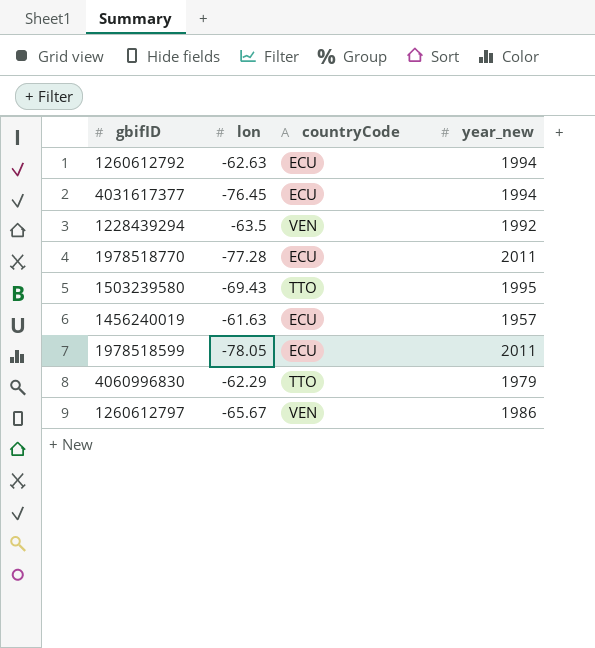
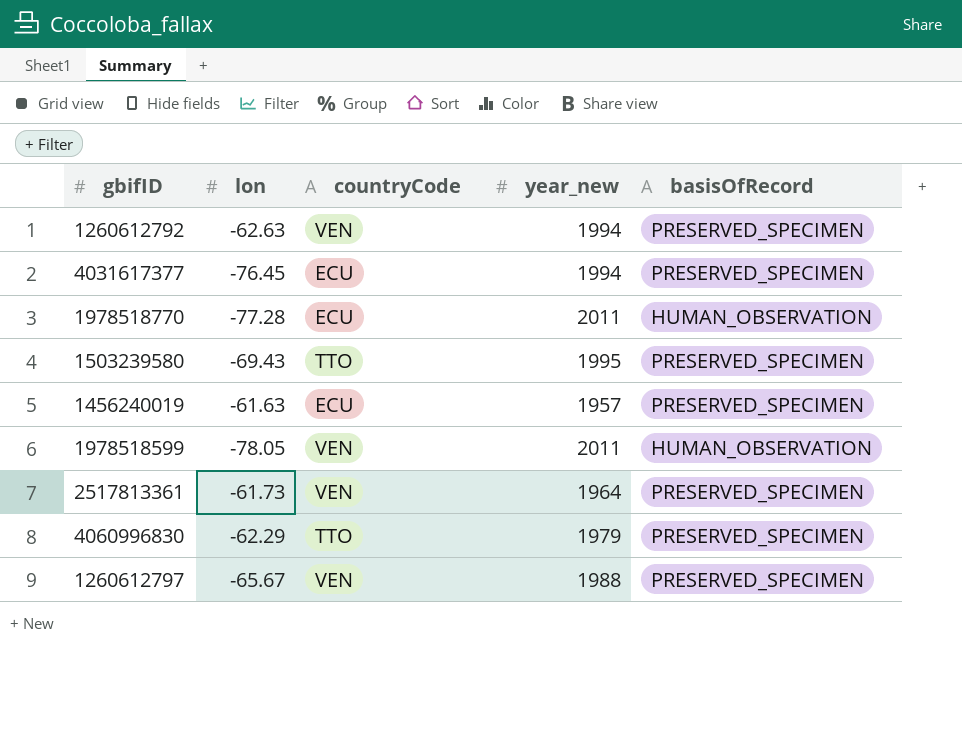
column basisOfRecord | position: none -> 5
row 1228439294: -63.5 | VEN | 1992 -> none
1260612792 | countryCode: ECU -> VEN
1978518599 | countryCode: ECU -> VEN
row 2517813361: none -> -61.73 | VEN | 1964 | PRESERVED_SPECIMEN
1260612797 | year_new: 1986 -> 1988

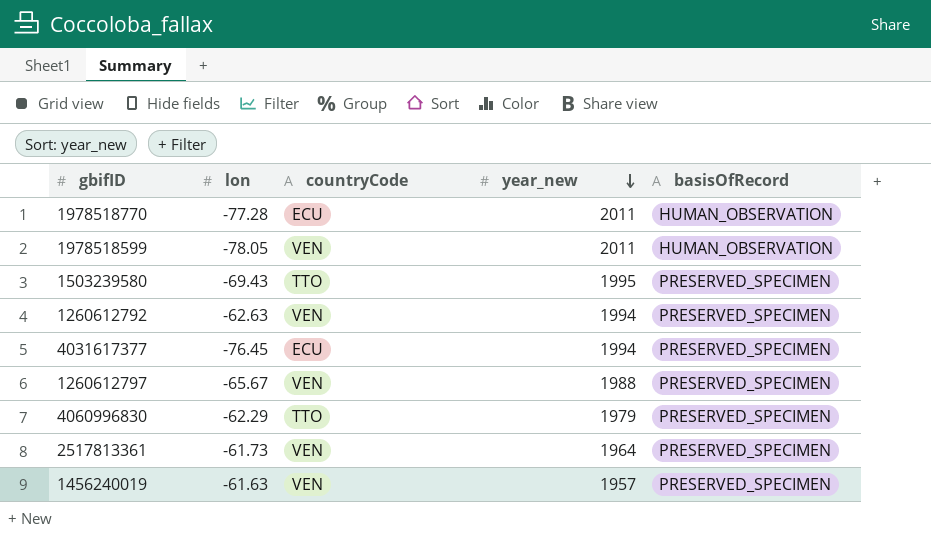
row order: none -> year_new descending
1456240019 | countryCode: ECU -> VEN

